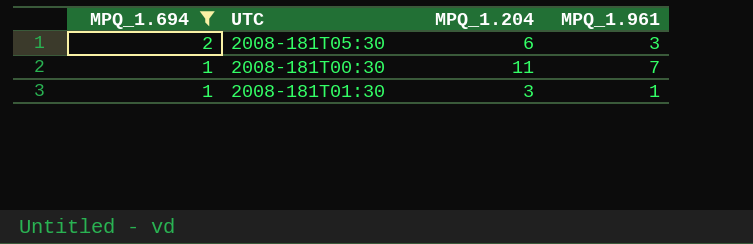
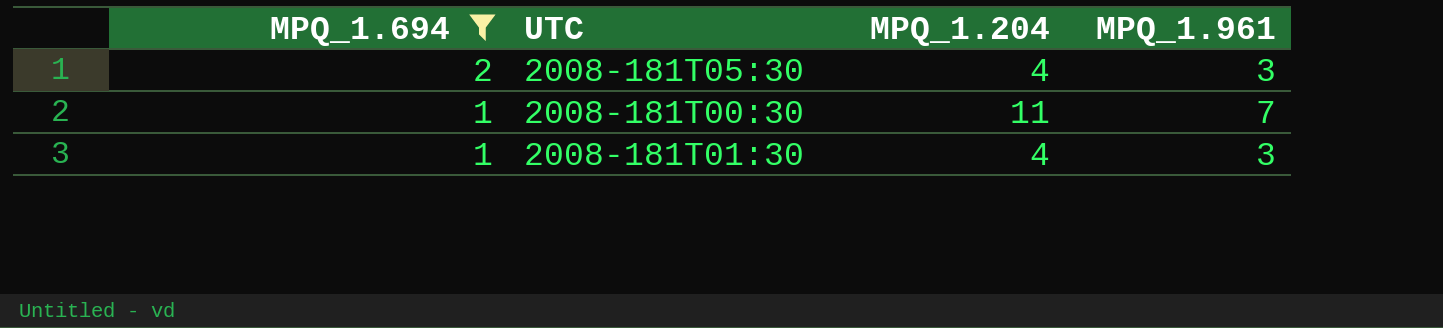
2008-181T05:30 | MPQ_1.204: 6 -> 4
2008-181T01:30 | MPQ_1.204: 3 -> 4
2008-181T01:30 | MPQ_1.961: 1 -> 3

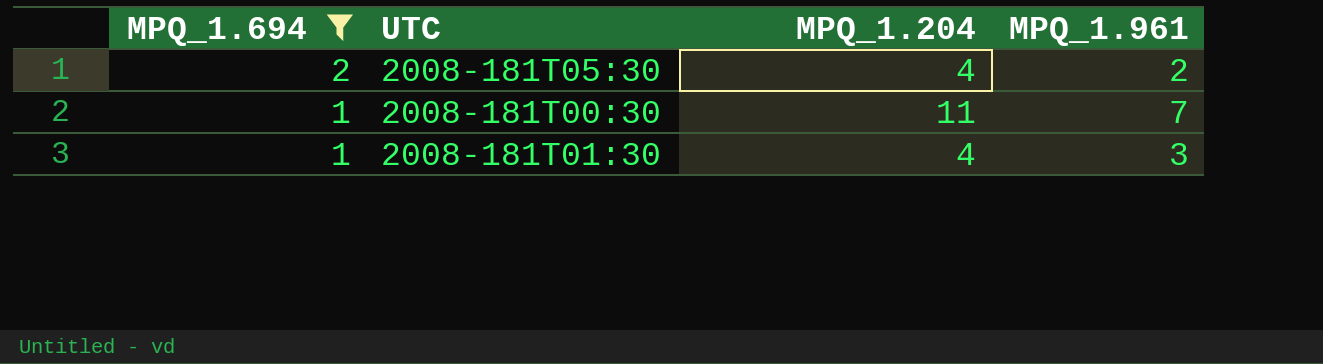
2008-181T05:30 | MPQ_1.961: 3 -> 2

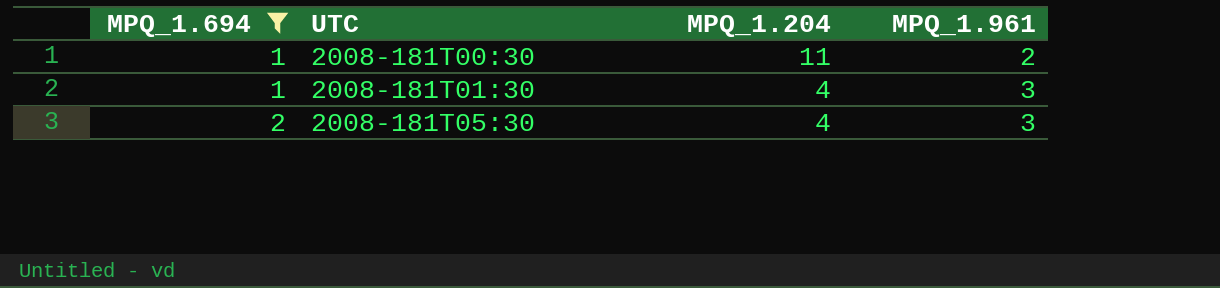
row order: MPQ_1.694 descending -> MPQ_1.694 ascending
2008-181T00:30 | MPQ_1.961: 7 -> 2
2008-181T05:30 | MPQ_1.961: 2 -> 3

